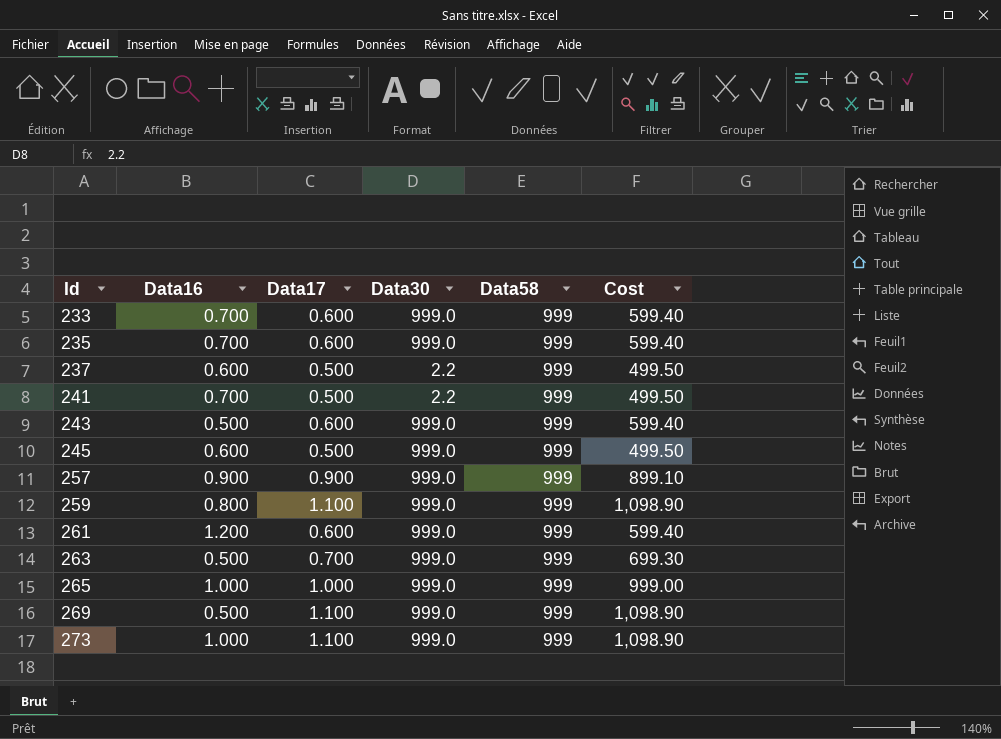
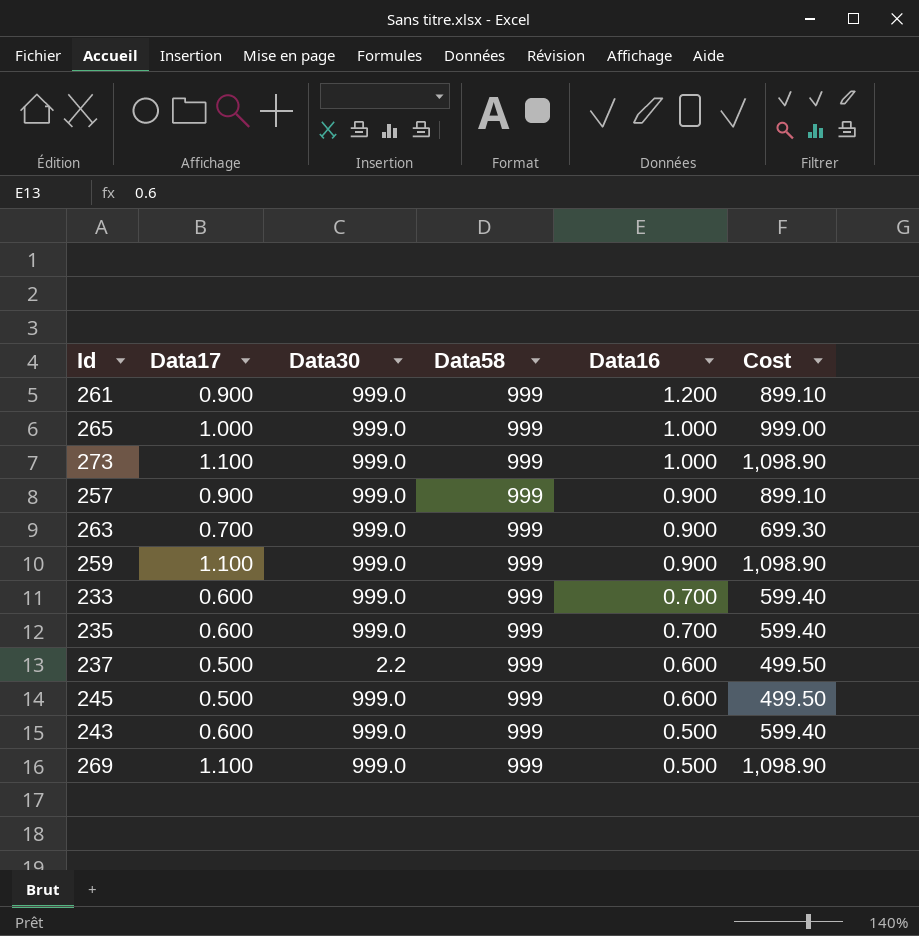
row order: Id ascending -> Data16 descending
column Data16 | position: 2 -> 5
row 241: 0.700 | 0.500 | 2.2 | 999 | 499.50 -> none
261 | Data17: 0.600 -> 0.900
261 | Cost: 599.40 -> 899.10
263 | Data16: 0.500 -> 0.900
259 | Data16: 0.800 -> 0.900

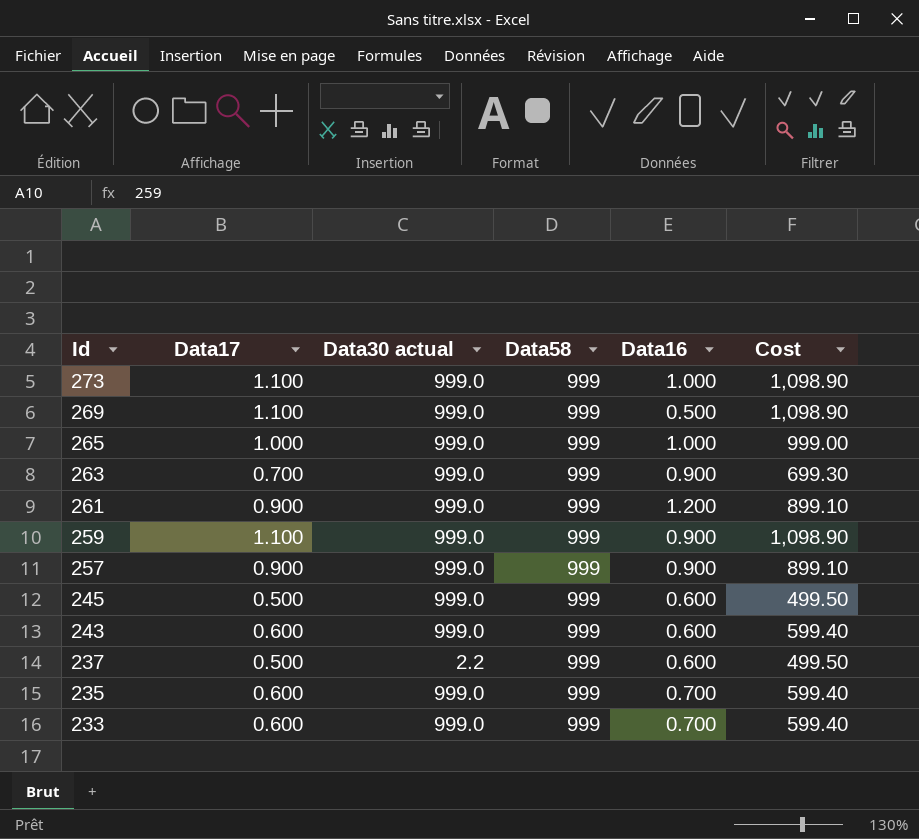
row order: Data16 descending -> Id descending
column name: Data30 -> Data30 actual
243 | Data16: 0.500 -> 0.600

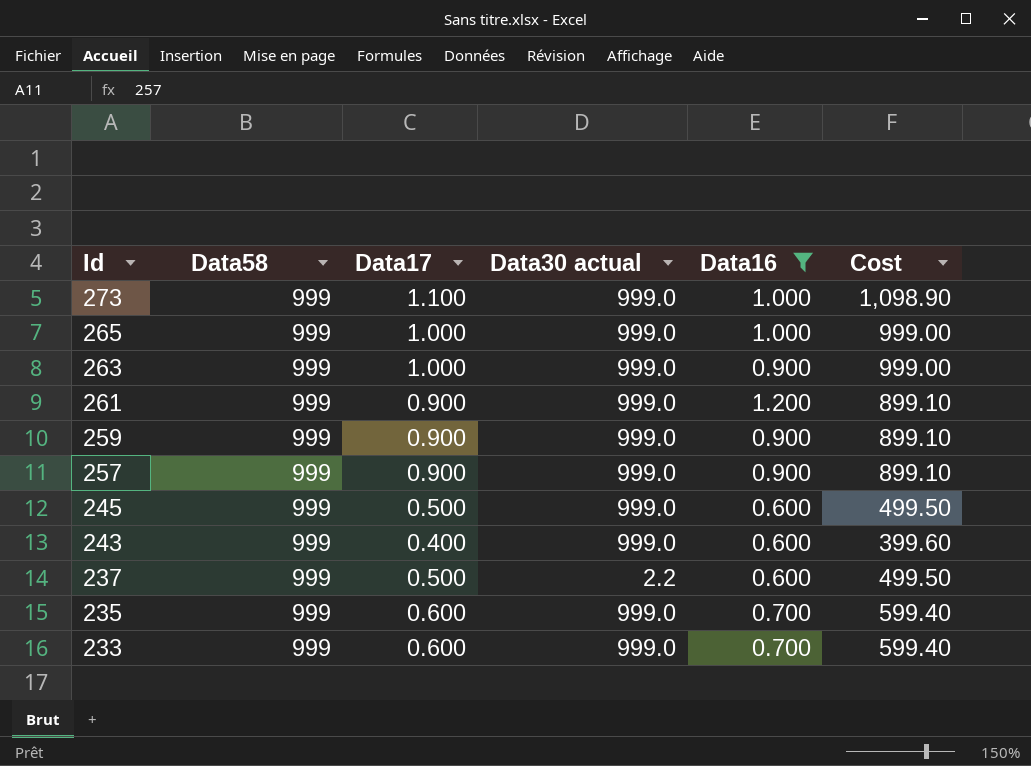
filter: none -> Data16 != 0.500
column Data58 | position: 4 -> 2
263 | Data17: 0.700 -> 1.000
263 | Cost: 699.30 -> 999.00
259 | Data17: 1.100 -> 0.900
259 | Cost: 1,098.90 -> 899.10
243 | Data17: 0.600 -> 0.400
243 | Cost: 599.40 -> 399.60

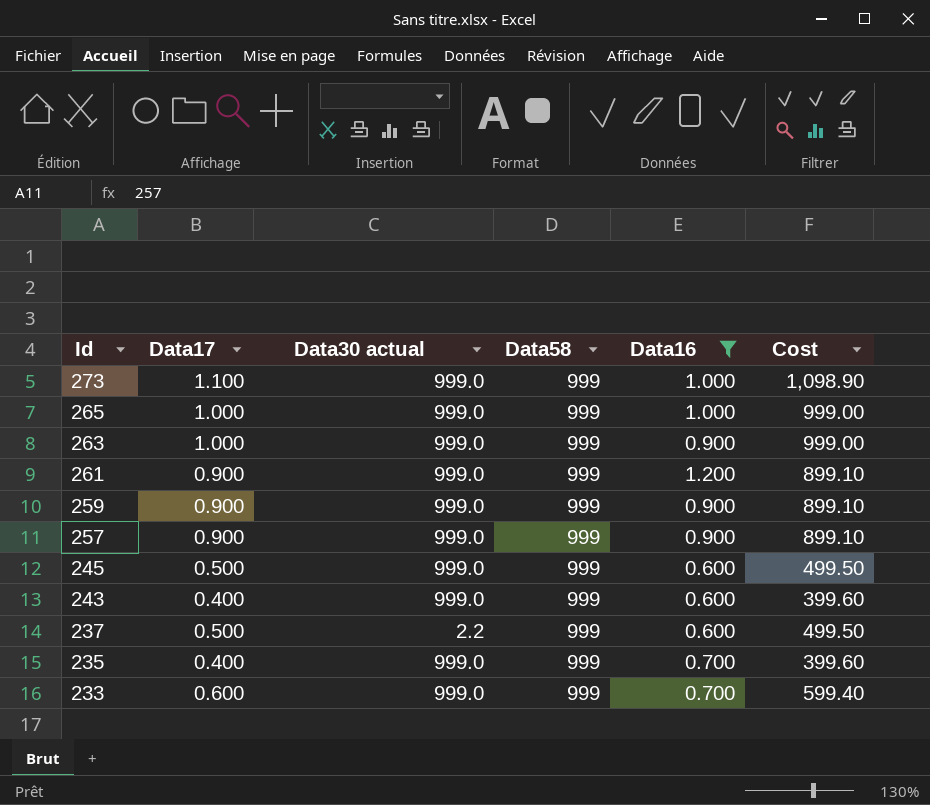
column Data58 | position: 2 -> 4
235 | Data17: 0.600 -> 0.400
235 | Cost: 599.40 -> 399.60

